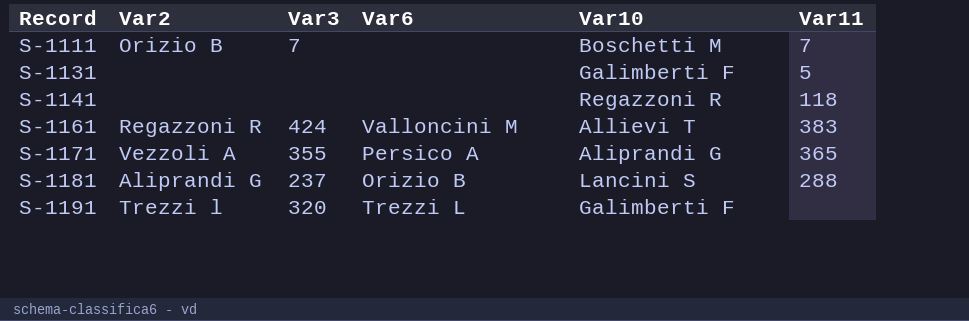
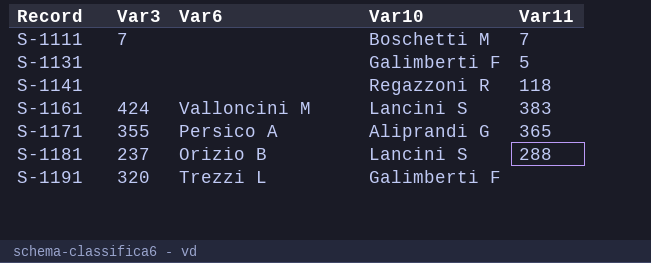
column Var2 | position: 2 -> none
S-1161 | Var10: Allievi T -> Lancini S

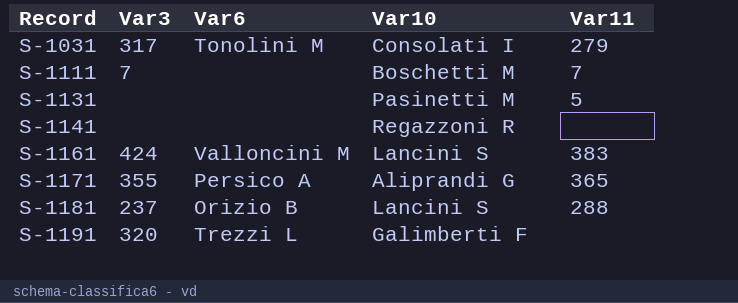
row S-1031: none -> 317 | Tonolini M | Consolati I | 279
S-1131 | Var10: Galimberti F -> Pasinetti M
S-1141 | Var11: 118 -> none

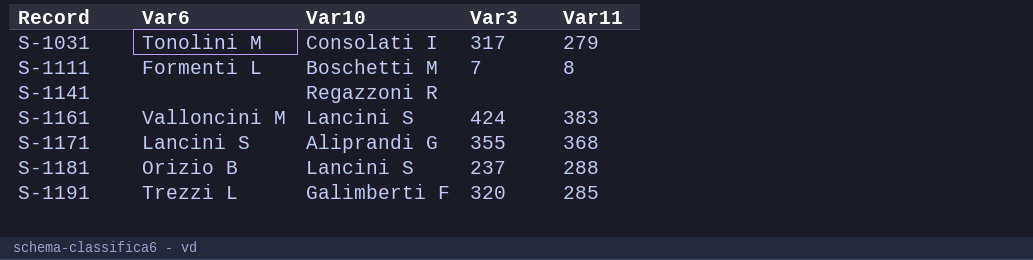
column Var3 | position: 2 -> 4
row S-1131: none | none | Pasinetti M | 5 -> none
S-1111 | Var6: none -> Formenti L
S-1111 | Var11: 7 -> 8
S-1171 | Var6: Persico A -> Lancini S
S-1171 | Var11: 365 -> 368
S-1191 | Var11: none -> 285

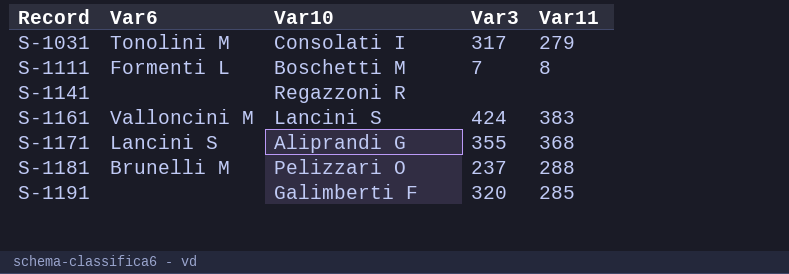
S-1181 | Var6: Orizio B -> Brunelli M
S-1181 | Var10: Lancini S -> Pelizzari O
S-1191 | Var6: Trezzi L -> none

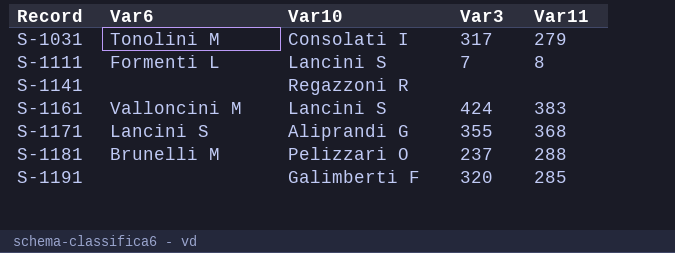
S-1111 | Var10: Boschetti M -> Lancini S

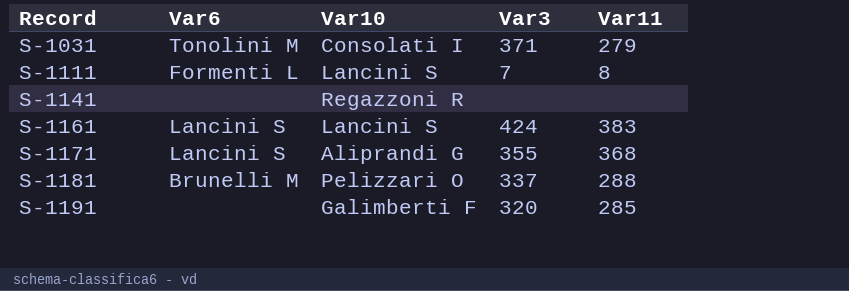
S-1031 | Var3: 317 -> 371
S-1161 | Var6: Valloncini M -> Lancini S
S-1181 | Var3: 237 -> 337

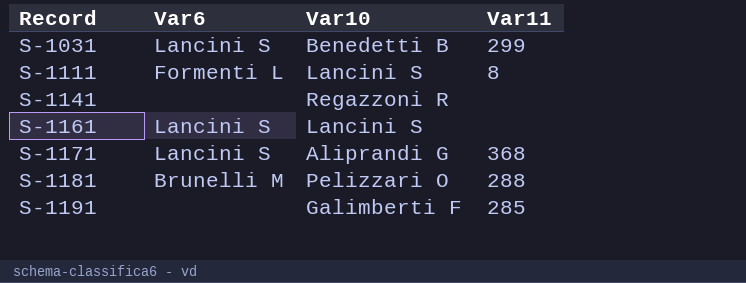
column Var3 | position: 4 -> none
S-1031 | Var6: Tonolini M -> Lancini S
S-1031 | Var10: Consolati I -> Benedetti B
S-1031 | Var11: 279 -> 299
S-1161 | Var11: 383 -> none

